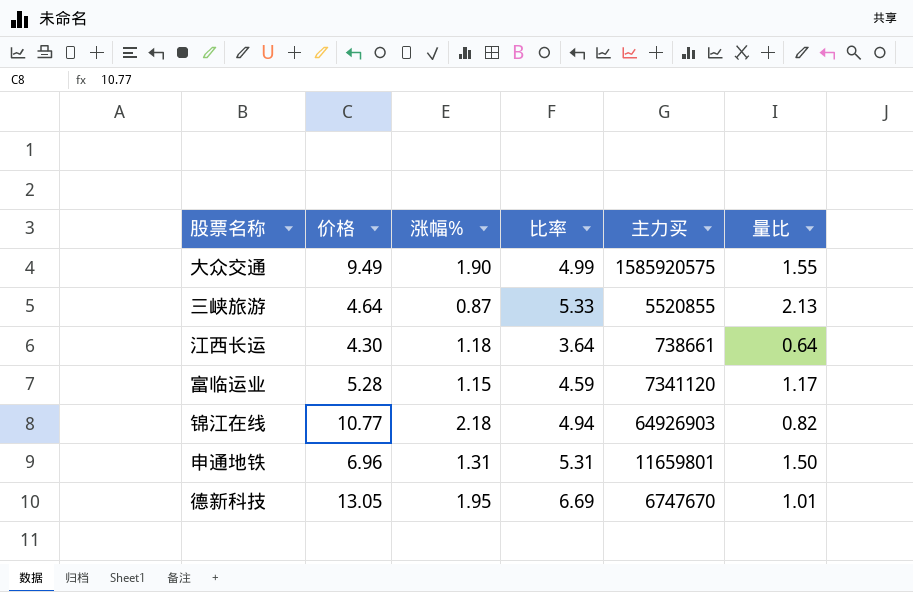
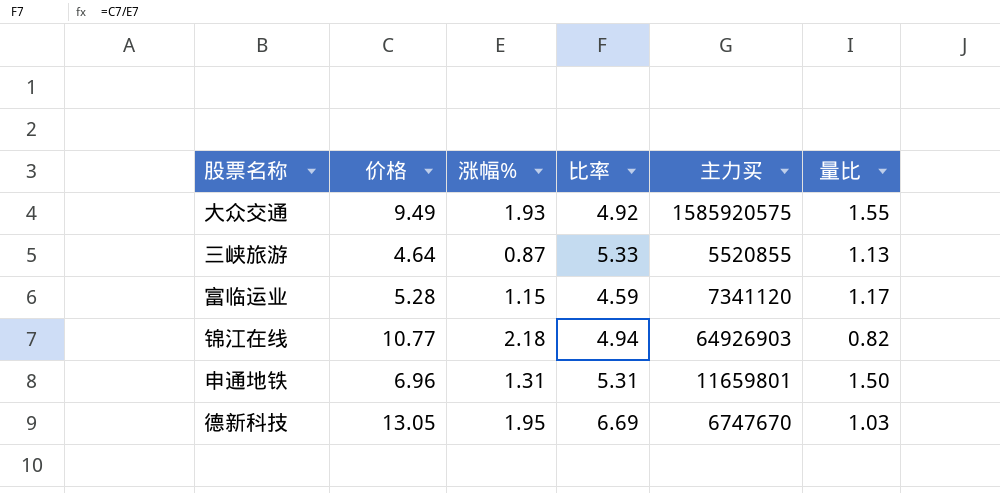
row 江西长运: 4.30 | 1.18 | 3.64 | 738661 | 0.64 -> none
大众交通 | 涨幅%: 1.90 -> 1.93
大众交通 | 比率: 4.99 -> 4.92
三峡旅游 | 量比: 2.13 -> 1.13
德新科技 | 量比: 1.01 -> 1.03

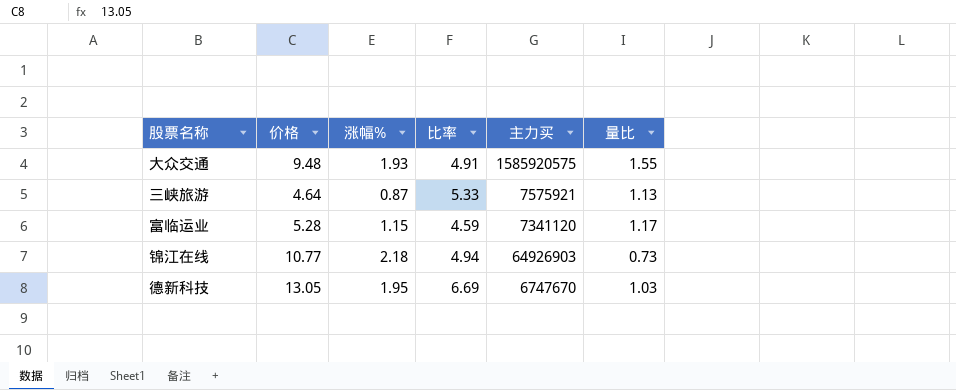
row 申通地铁: 6.96 | 1.31 | 5.31 | 11659801 | 1.50 -> none
大众交通 | 价格: 9.49 -> 9.48
大众交通 | 比率: 4.92 -> 4.91
三峡旅游 | 主力买: 5520855 -> 7575921
锦江在线 | 量比: 0.82 -> 0.73

